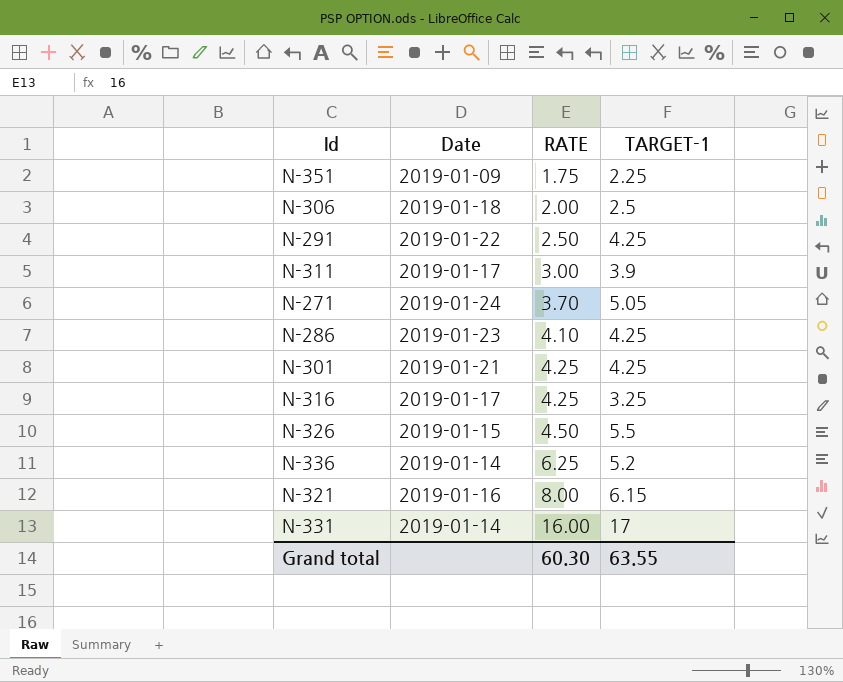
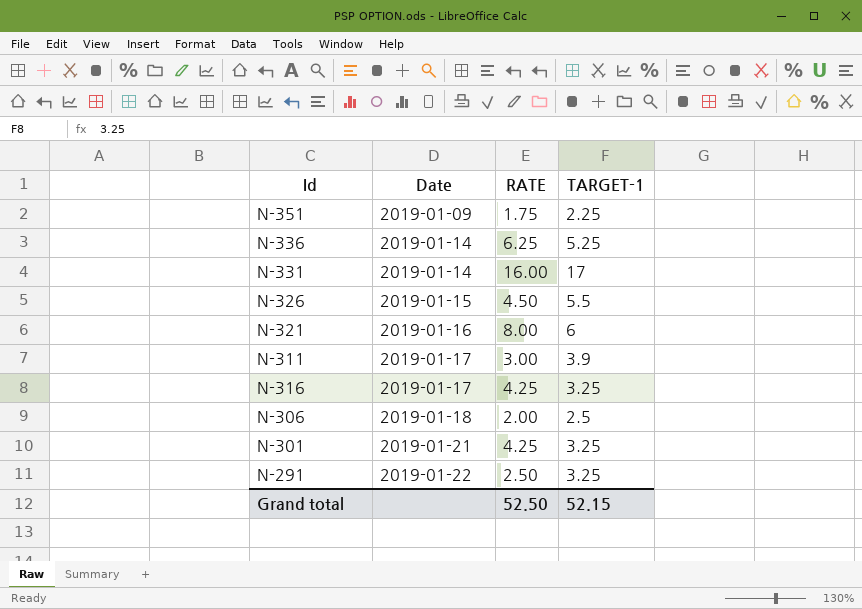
row order: RATE ascending -> Date ascending
row N-271: 2019-01-24 | 3.70 | 5.05 -> none
row N-286: 2019-01-23 | 4.10 | 4.25 -> none
N-336 | TARGET-1: 5.2 -> 5.25
N-321 | TARGET-1: 6.15 -> 6
N-301 | TARGET-1: 4.25 -> 3.25
N-291 | TARGET-1: 4.25 -> 3.25
Grand total | RATE: 60.30 -> 52.50
Grand total | TARGET-1: 63.55 -> 52.15

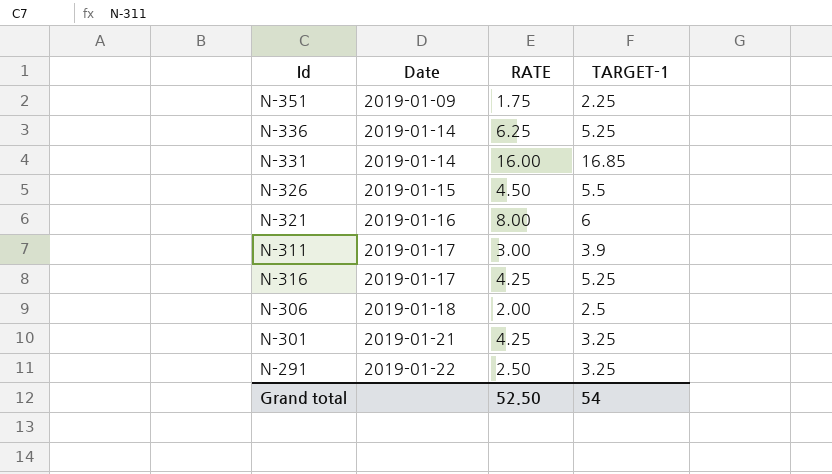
N-331 | TARGET-1: 17 -> 16.85
N-316 | TARGET-1: 3.25 -> 5.25
Grand total | TARGET-1: 52.15 -> 54

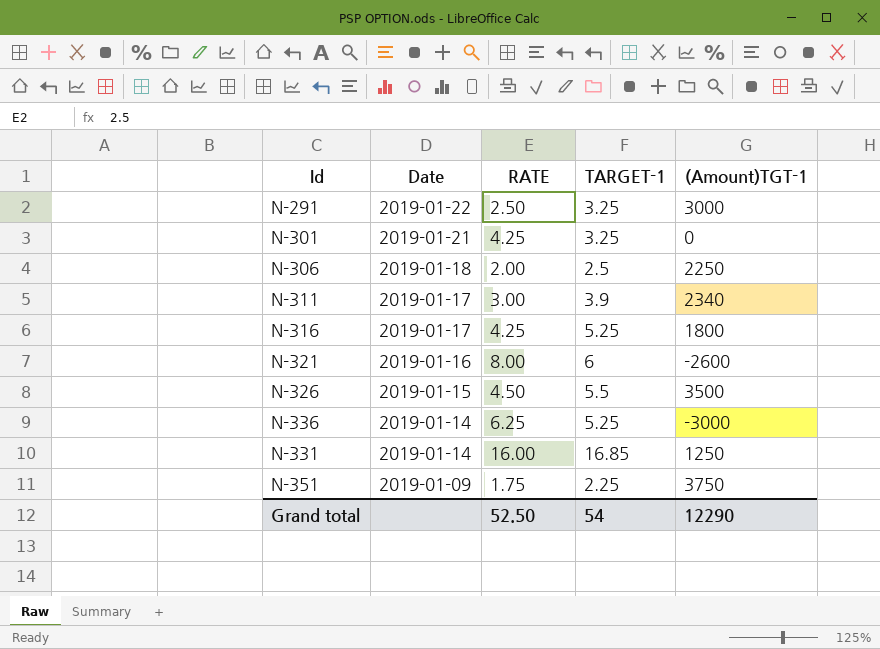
row order: Date ascending -> Date descending
column (Amount)TGT-1 | position: none -> 5

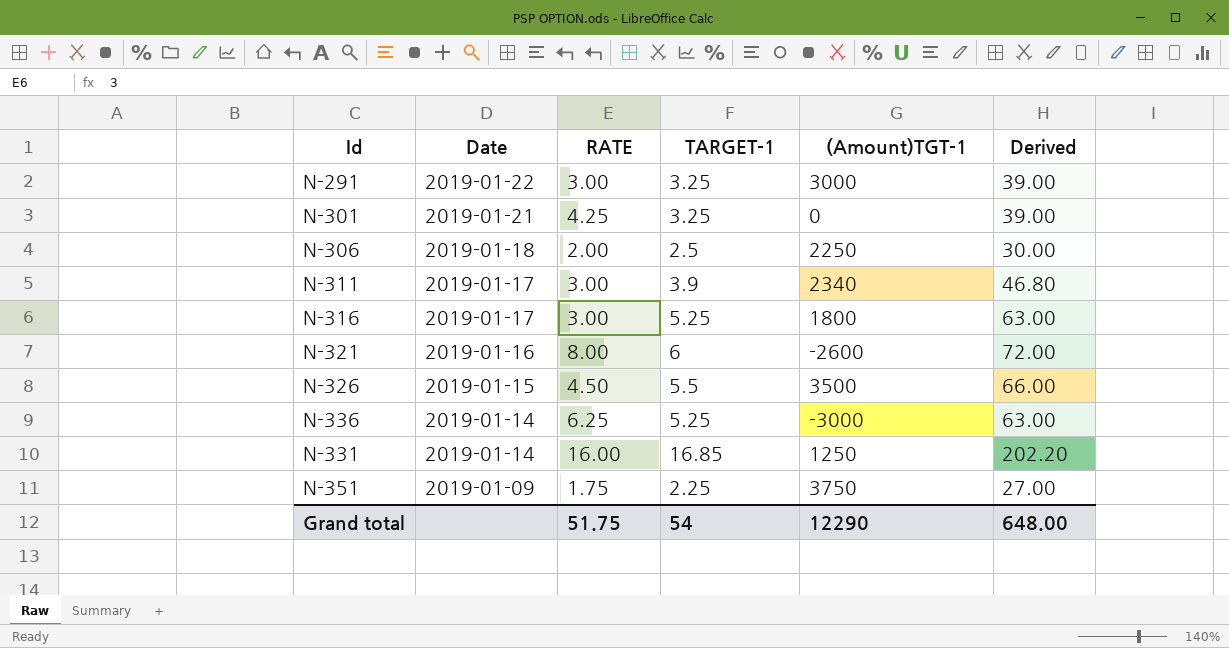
column Derived | formula: none -> [TARGET-1] * 12
N-291 | RATE: 2.50 -> 3.00
N-316 | RATE: 4.25 -> 3.00
Grand total | RATE: 52.50 -> 51.75

